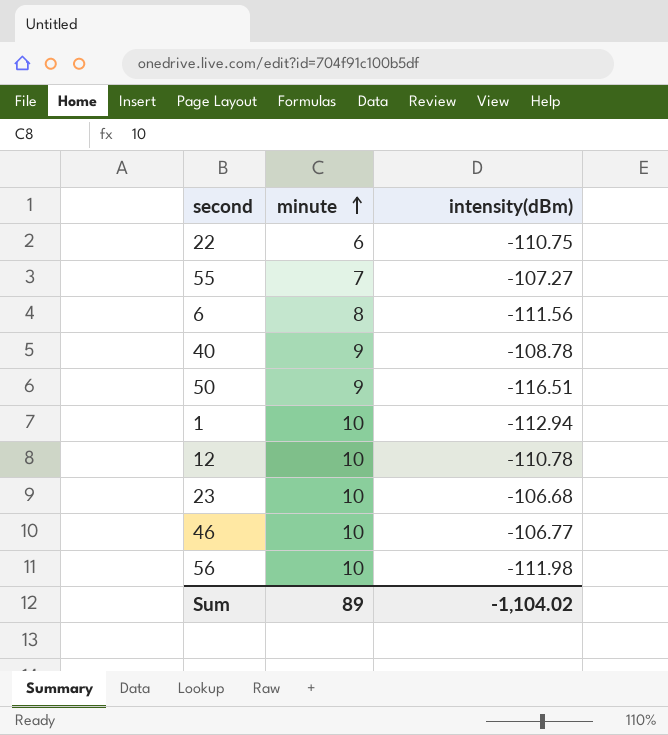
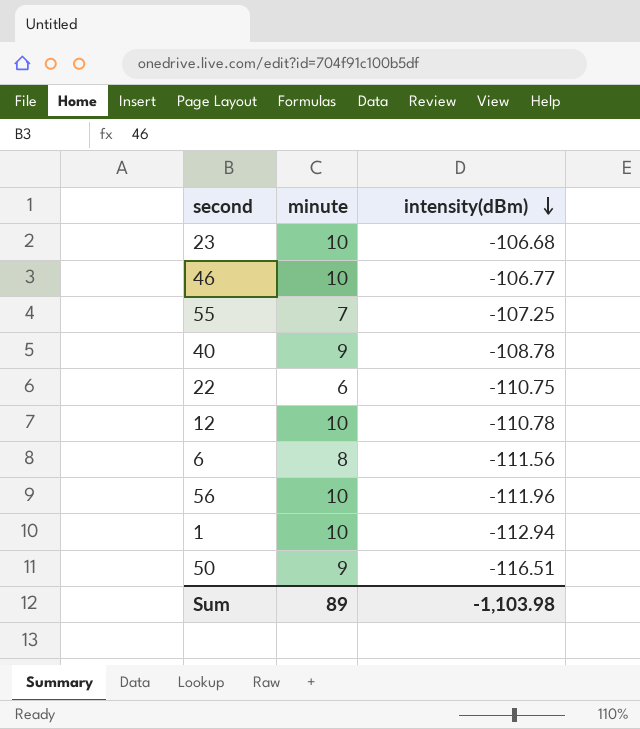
row order: minute ascending -> intensity(dBm) descending
55 | intensity(dBm): -107.27 -> -107.25
56 | intensity(dBm): -111.98 -> -111.96
Sum | intensity(dBm): -1,104.02 -> -1,103.98

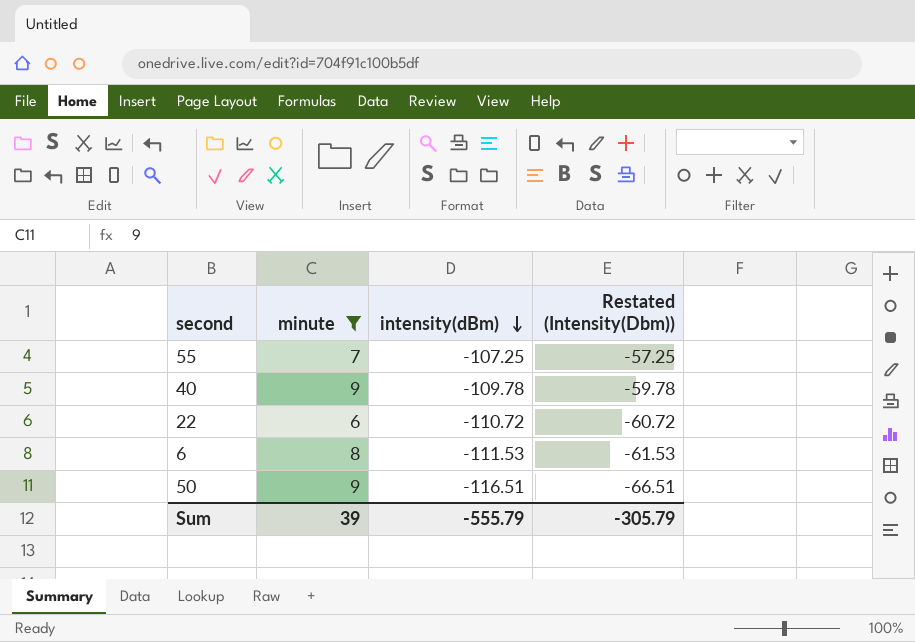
filter: none -> minute != 10
column Restated (Intensity(Dbm)) | formula: none -> [intensity(dBm)] + 50
40 | intensity(dBm): -108.78 -> -109.78
22 | intensity(dBm): -110.75 -> -110.72
6 | intensity(dBm): -111.56 -> -111.53
Sum | minute: 89 -> 39
Sum | intensity(dBm): -1,103.98 -> -555.79

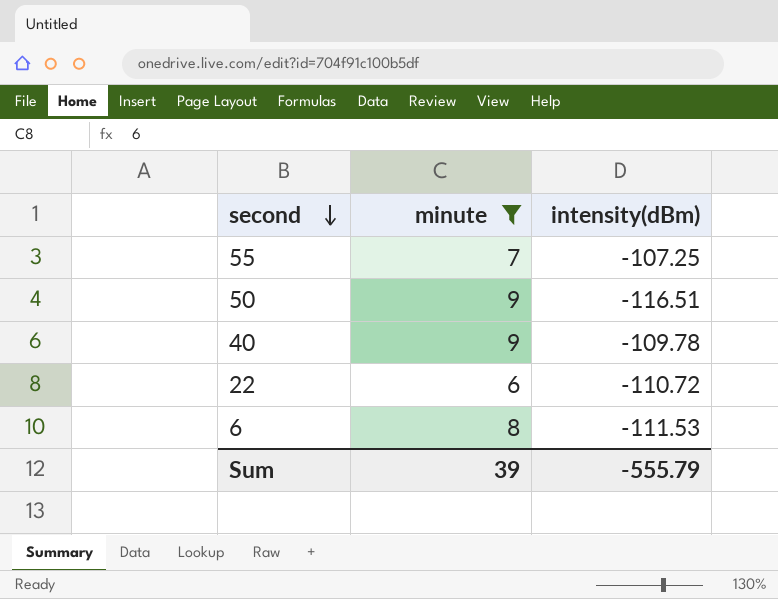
row order: intensity(dBm) descending -> second descending
column Restated (Intensity(Dbm)) | formula: [intensity(dBm)] + 50 -> none

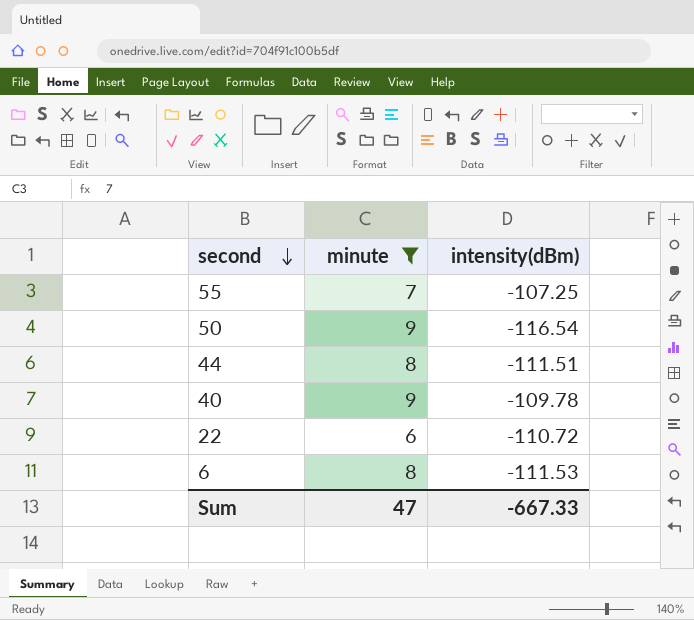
50 | intensity(dBm): -116.51 -> -116.54
row 44: none -> 8 | -111.51
Sum | minute: 39 -> 47
Sum | intensity(dBm): -555.79 -> -667.33

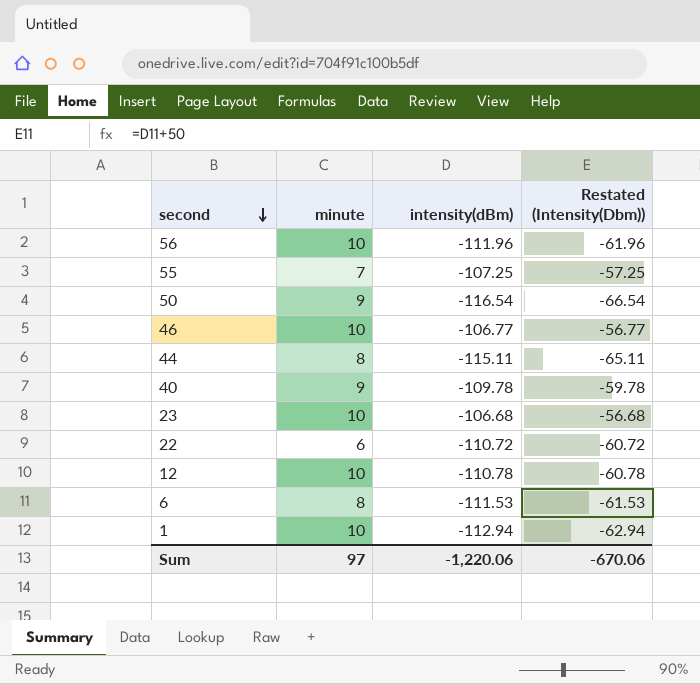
filter: minute != 10 -> none
column Restated (Intensity(Dbm)) | formula: none -> [intensity(dBm)] + 50
44 | intensity(dBm): -111.51 -> -115.11
Sum | minute: 47 -> 97
Sum | intensity(dBm): -667.33 -> -1,220.06

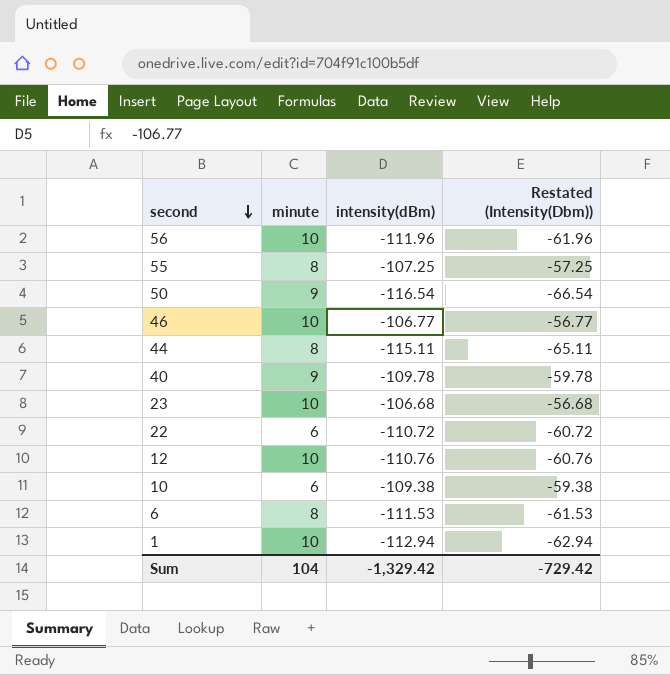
55 | minute: 7 -> 8
12 | intensity(dBm): -110.78 -> -110.76
12 | Restated (Intensity(Dbm)): -60.78 -> -60.76
row 10: none -> 6 | -109.38 | -59.38
Sum | minute: 97 -> 104
Sum | intensity(dBm): -1,220.06 -> -1,329.42
Sum | Restated (Intensity(Dbm)): -670.06 -> -729.42

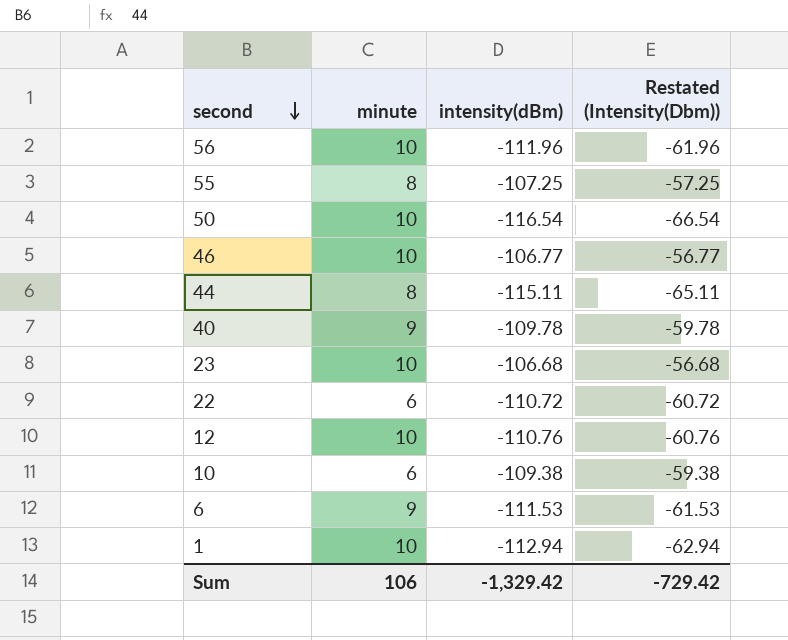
50 | minute: 9 -> 10
6 | minute: 8 -> 9
Sum | minute: 104 -> 106

